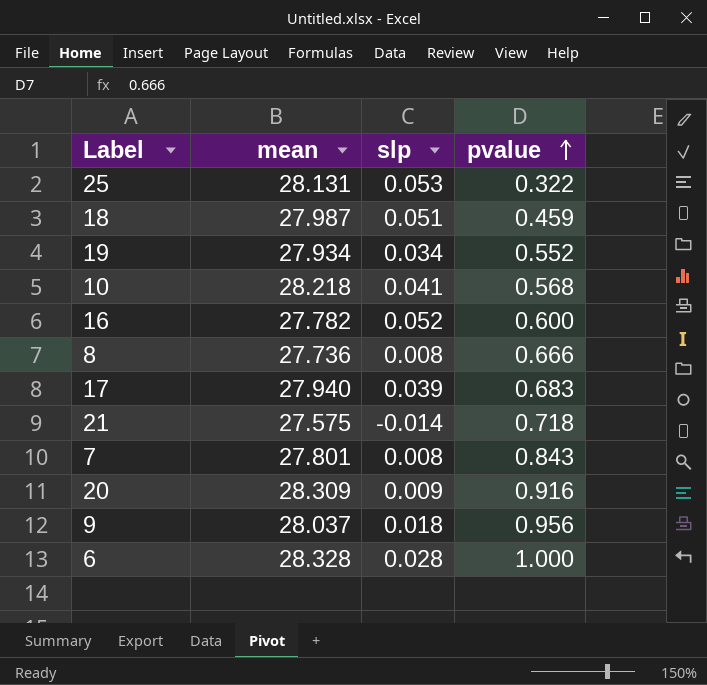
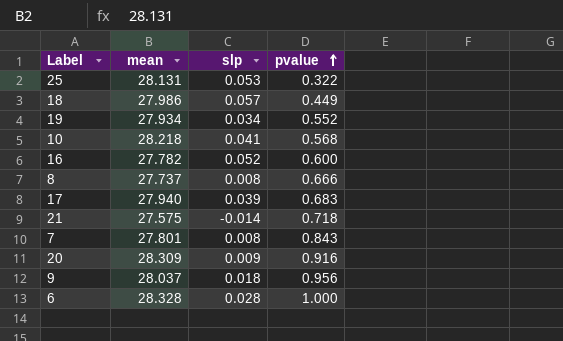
18 | mean: 27.987 -> 27.986
18 | slp: 0.051 -> 0.057
18 | pvalue: 0.459 -> 0.449
8 | mean: 27.736 -> 27.737

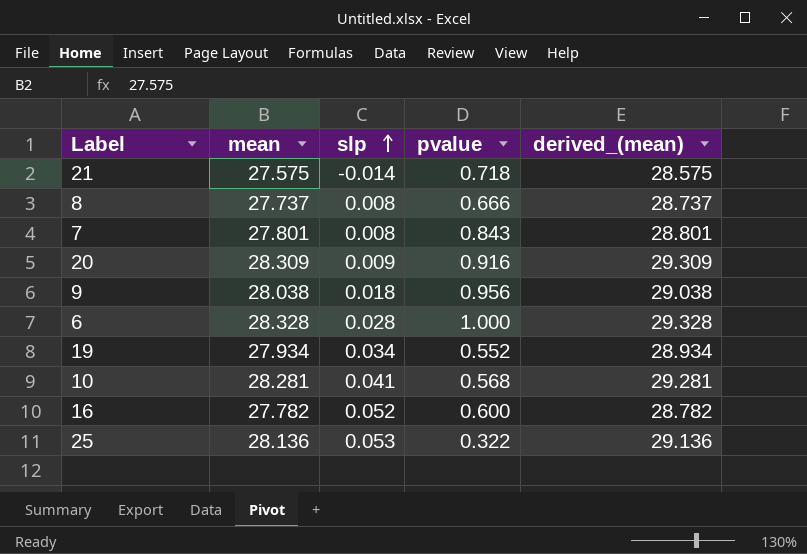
row order: pvalue ascending -> slp ascending
column derived_(mean) | formula: none -> [mean] + 1
row 18: 27.986 | 0.057 | 0.449 -> none
row 17: 27.940 | 0.039 | 0.683 -> none
9 | mean: 28.037 -> 28.038
10 | mean: 28.218 -> 28.281
25 | mean: 28.131 -> 28.136

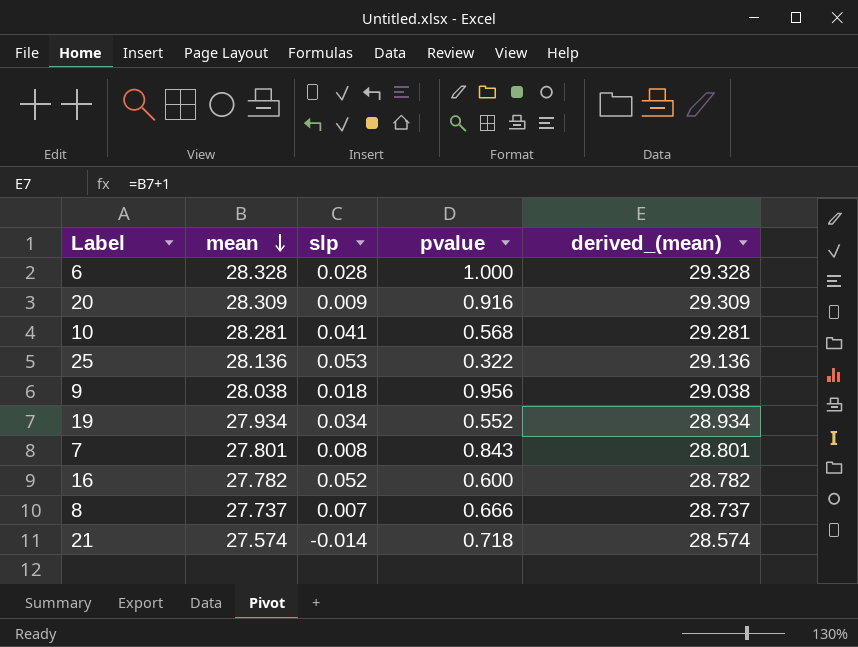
row order: slp ascending -> mean descending
8 | slp: 0.008 -> 0.007
21 | mean: 27.575 -> 27.574
21 | derived_(mean): 28.575 -> 28.574

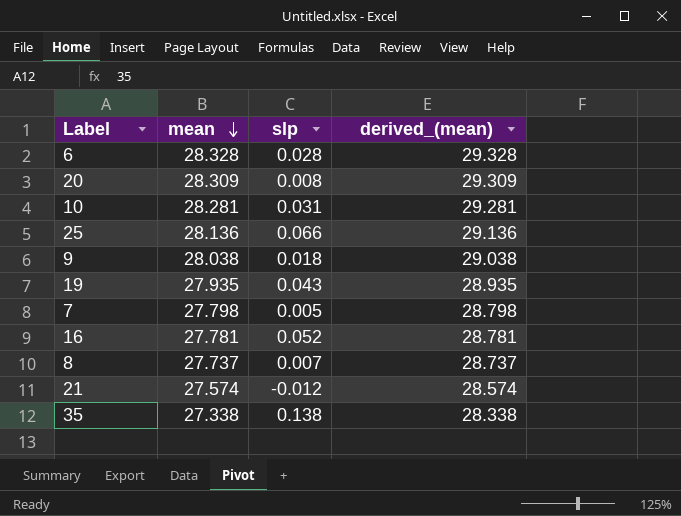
column pvalue | position: 4 -> none
20 | slp: 0.009 -> 0.008
10 | slp: 0.041 -> 0.031
25 | slp: 0.053 -> 0.066
19 | mean: 27.934 -> 27.935
19 | slp: 0.034 -> 0.043
19 | derived_(mean): 28.934 -> 28.935
7 | mean: 27.801 -> 27.798
7 | slp: 0.008 -> 0.005
7 | derived_(mean): 28.801 -> 28.798
16 | mean: 27.782 -> 27.781
16 | derived_(mean): 28.782 -> 28.781
21 | slp: -0.014 -> -0.012
row 35: none -> 27.338 | 0.138 | 28.338

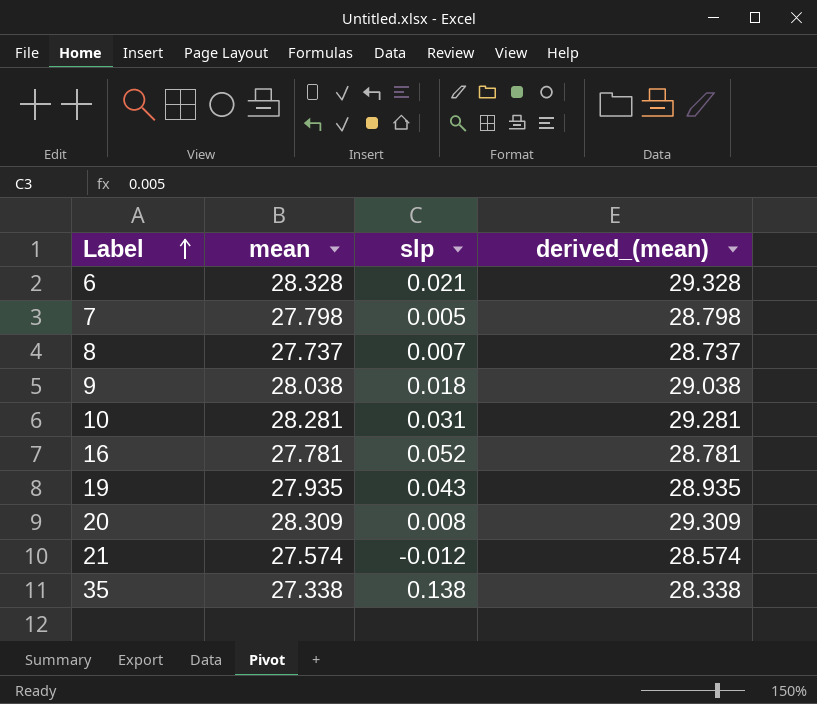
row order: mean descending -> Label ascending
row 25: 28.136 | 0.066 | 29.136 -> none
6 | slp: 0.028 -> 0.021

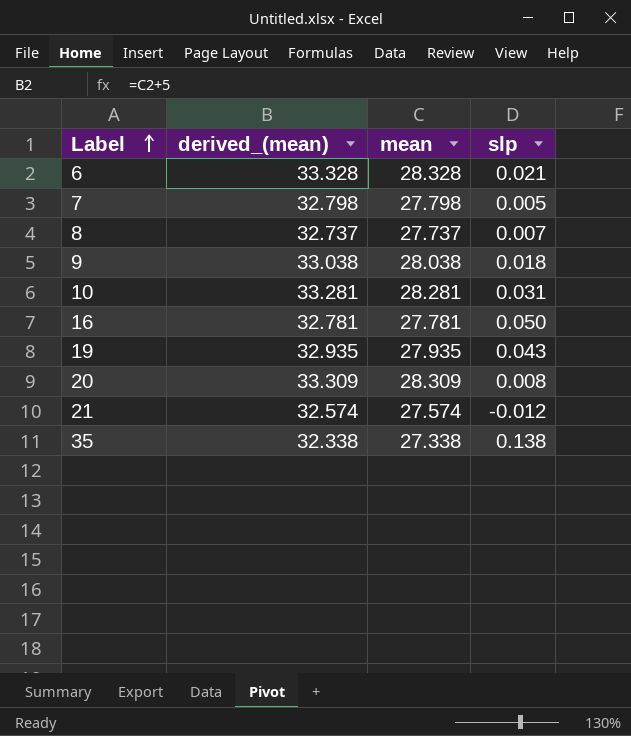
column derived_(mean) | formula: [mean] + 1 -> [mean] + 5
column derived_(mean) | position: 4 -> 2
16 | slp: 0.052 -> 0.050

